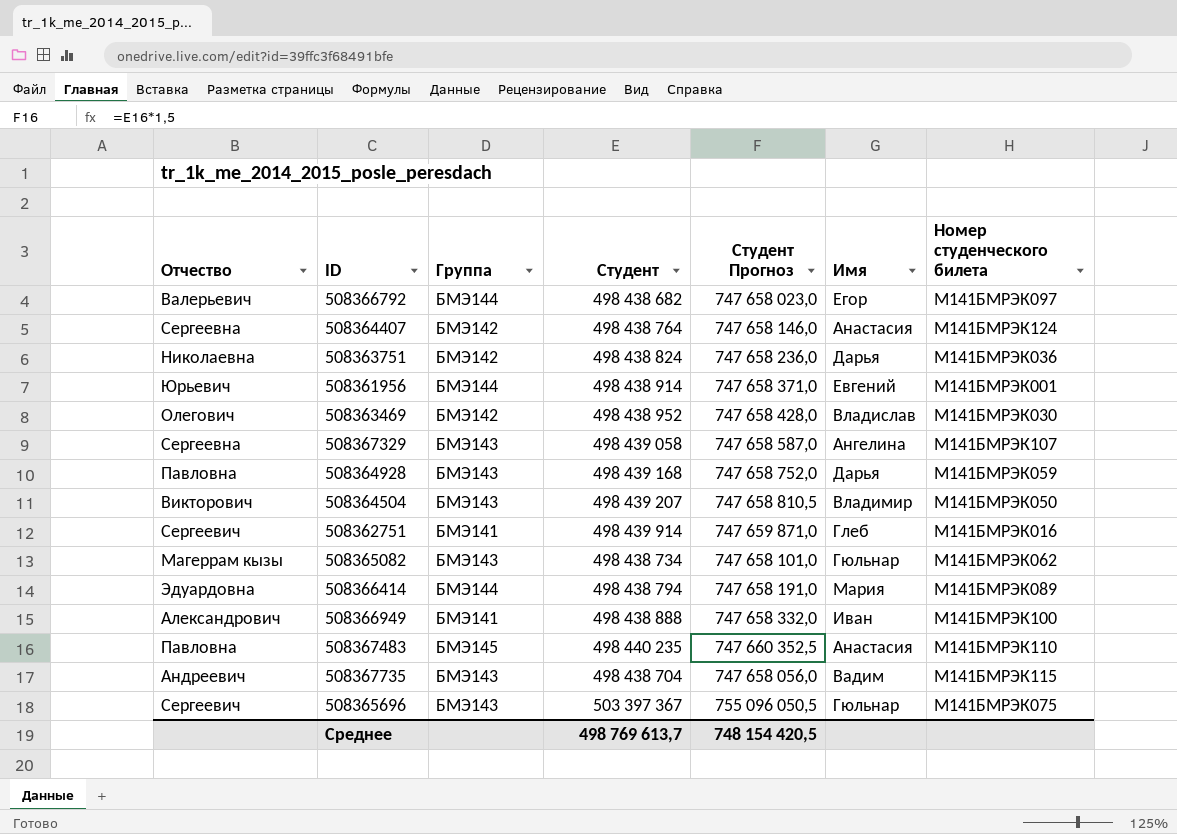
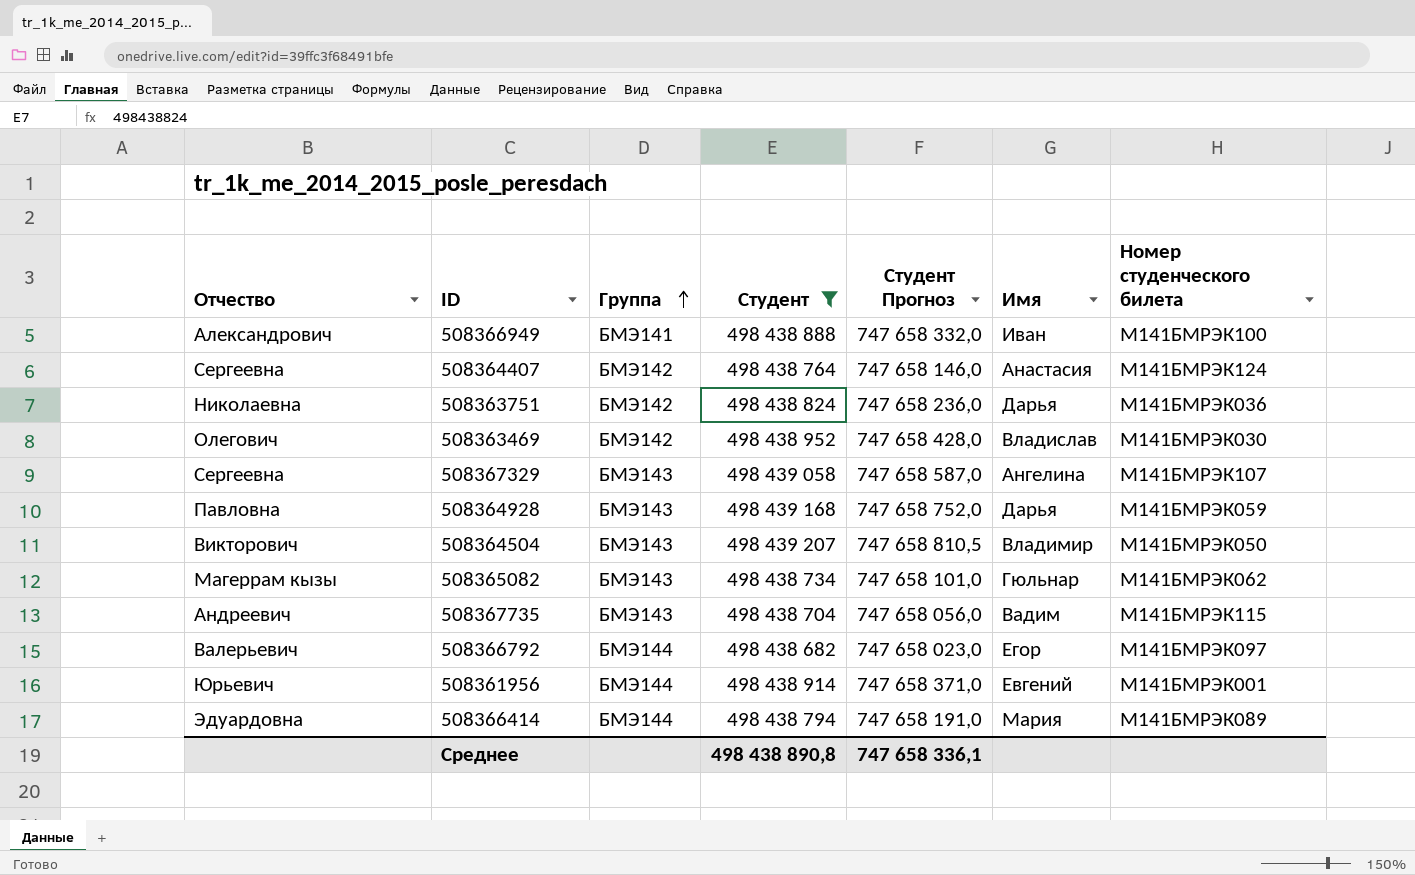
filter: none -> Студент <= 498 439 207
row order: none -> Группа ascending
Среднее | Студент: 498 769 613,7 -> 498 438 890,8
Среднее | Студент Прогноз: 748 154 420,5 -> 747 658 336,1

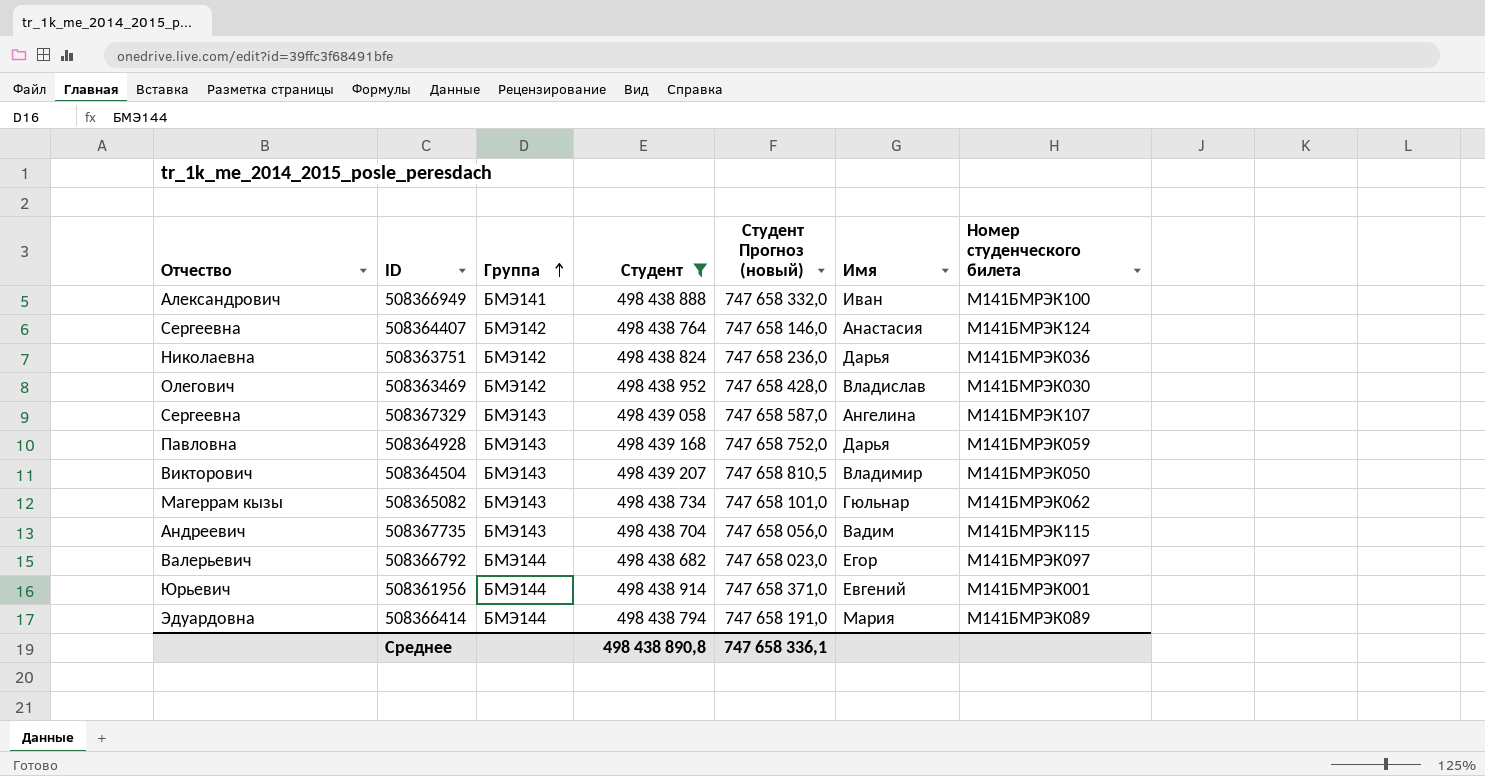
column name: Студент Прогноз -> Студент Прогноз (новый)

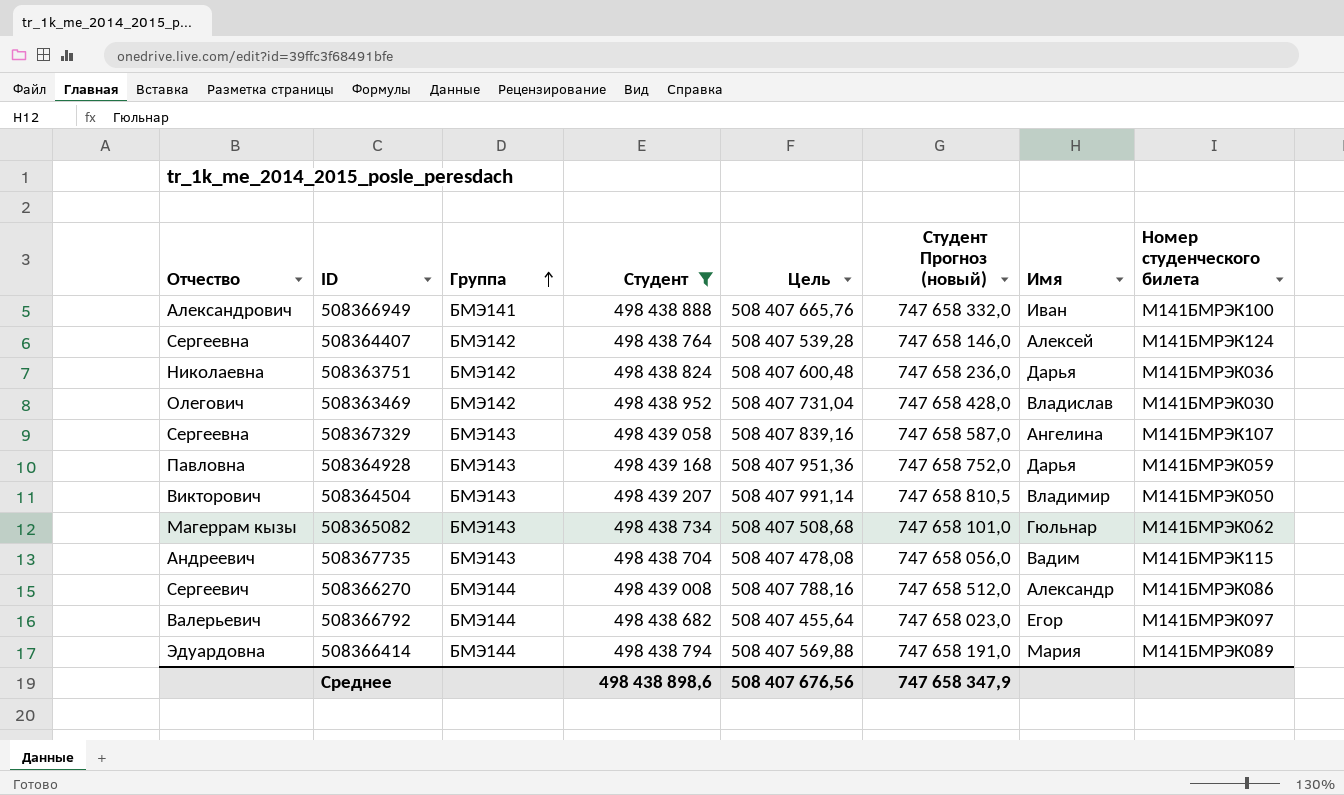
column Цель | formula: none -> [Студент] * 1,02
row 508361956: Юрьевич | БМЭ144 | 498 438 914 | 747 658 371,0 | Евгений | М141БМРЭК001 -> none
508364407 | Имя: Анастасия -> Алексей
row 508366270: none -> Сергеевич | БМЭ144 | 498 439 008 | 508 407 788,16 | 747 658 512,0 | Александр | М141БМРЭК086
Среднее | Студент: 498 438 890,8 -> 498 438 898,6
Среднее | Студент Прогноз (новый): 747 658 336,1 -> 747 658 347,9

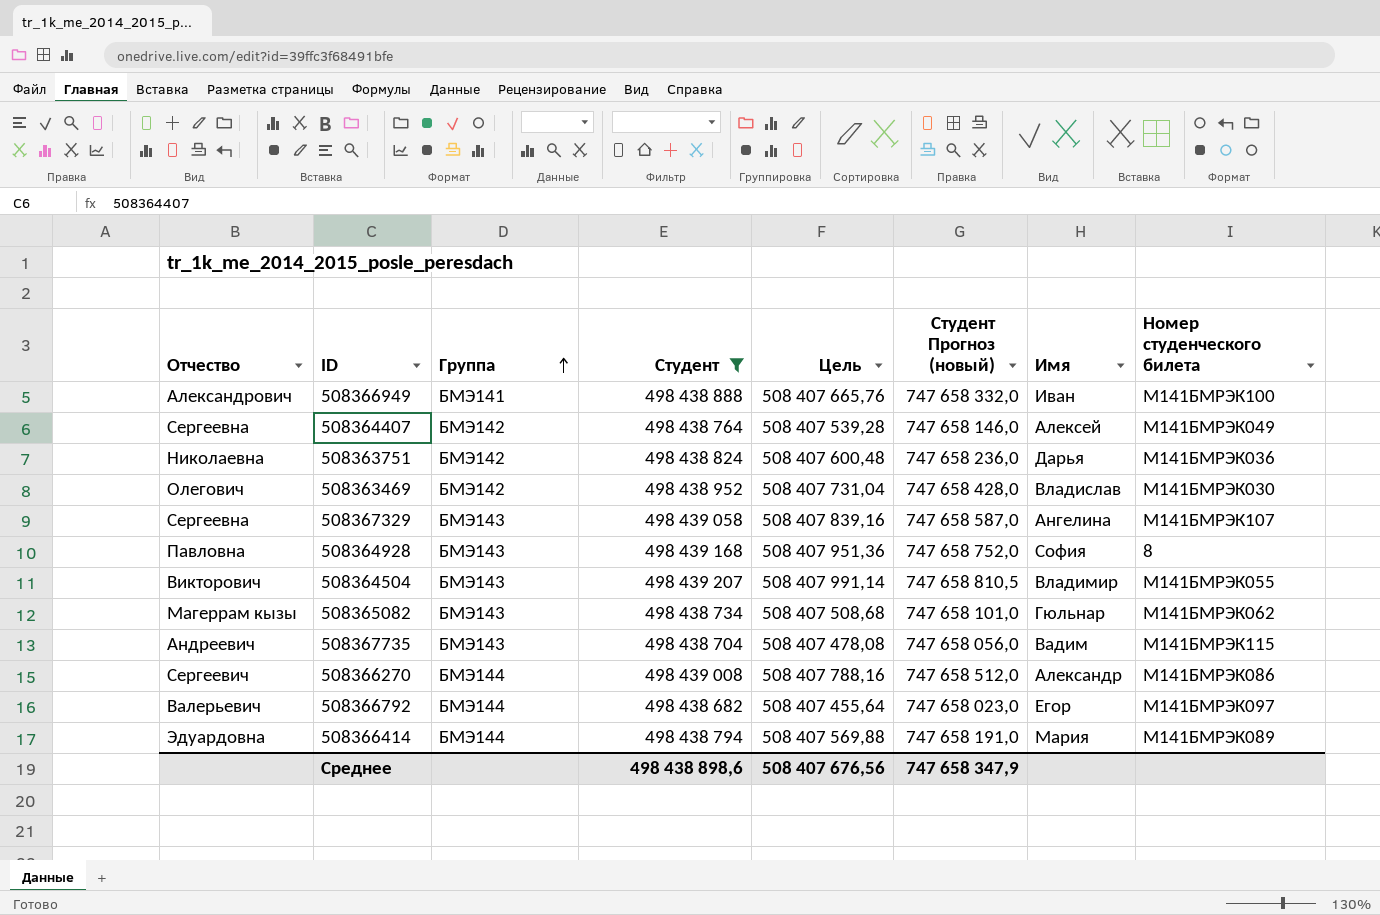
508364407 | Номер студенческого билета: М141БМРЭК124 -> М141БМРЭК049
508364928 | Имя: Дарья -> София
508364928 | Номер студенческого билета: М141БМРЭК059 -> 8
508364504 | Номер студенческого билета: М141БМРЭК050 -> М141БМРЭК055

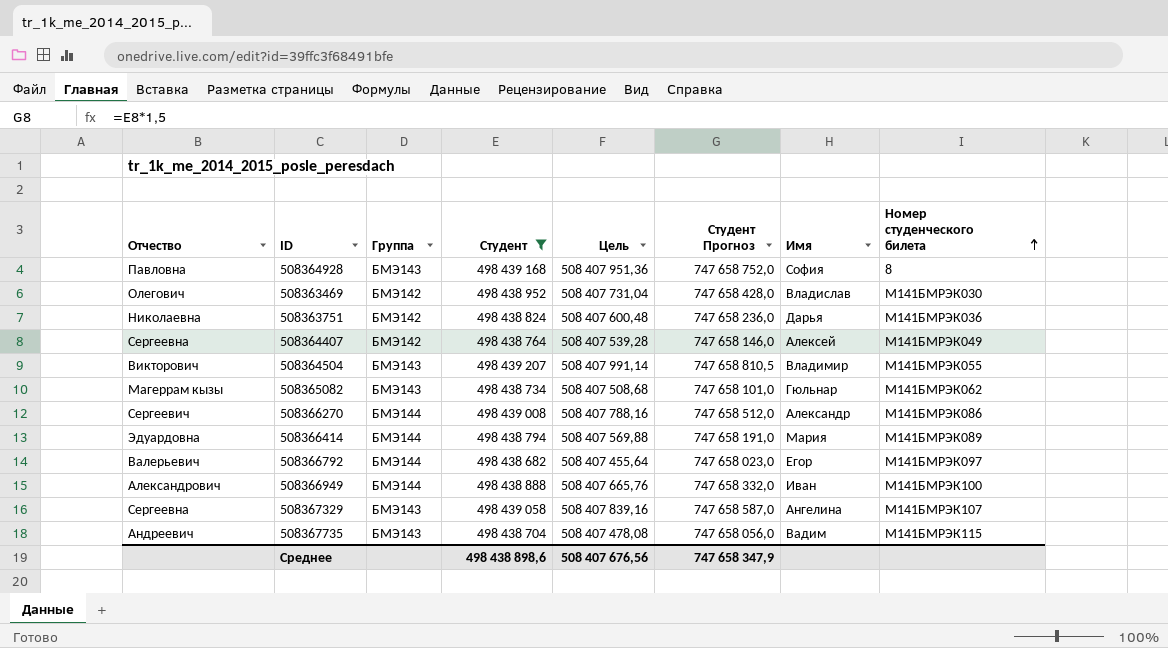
row order: Группа ascending -> Номер студенческого билета ascending
column name: Студент Прогноз (новый) -> Студент Прогноз
508366949 | Группа: БМЭ141 -> БМЭ144

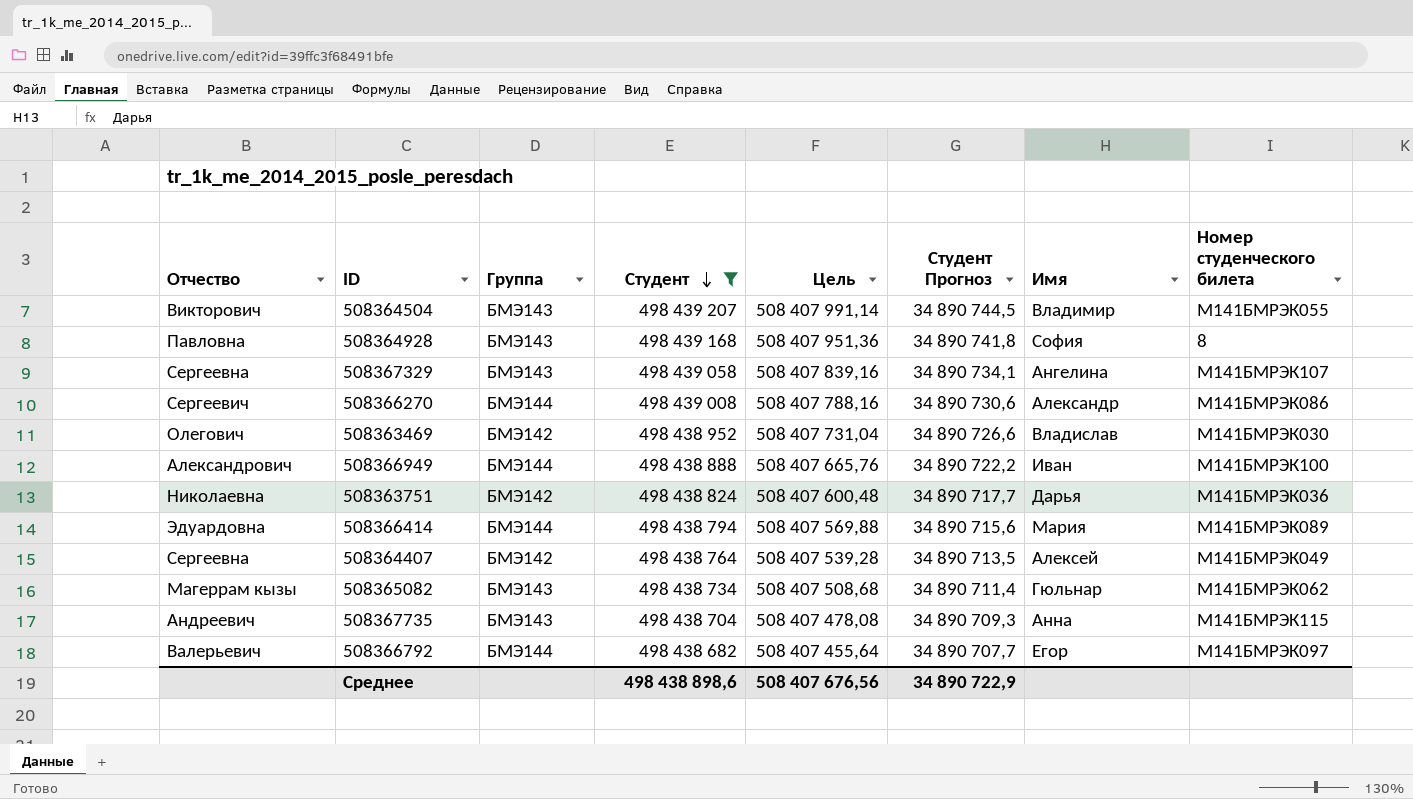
row order: Номер студенческого билета ascending -> Студент descending
column Студент Прогноз | formula: [Студент] * 1,5 -> [Студент] * 0,07
508367735 | Имя: Вадим -> Анна
Среднее | Студент Прогноз: 747 658 347,9 -> 34 890 722,9

